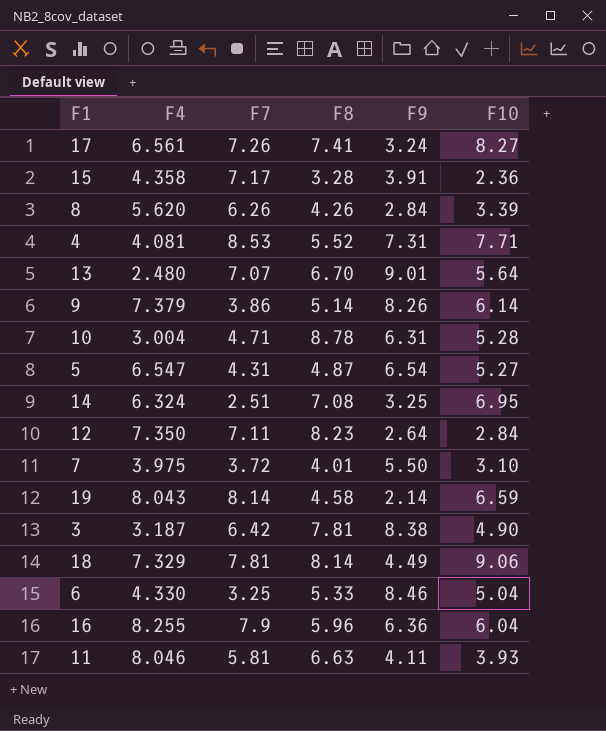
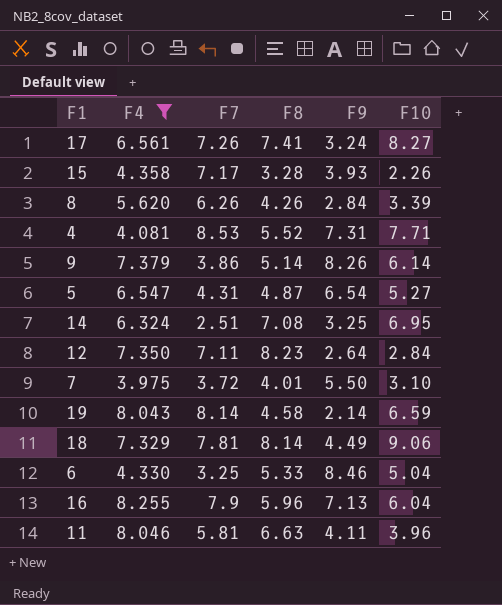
filter: none -> F4 >= 3.975
15 | F9: 3.91 -> 3.93
15 | F10: 2.36 -> 2.26
16 | F9: 6.36 -> 7.13
11 | F10: 3.93 -> 3.96

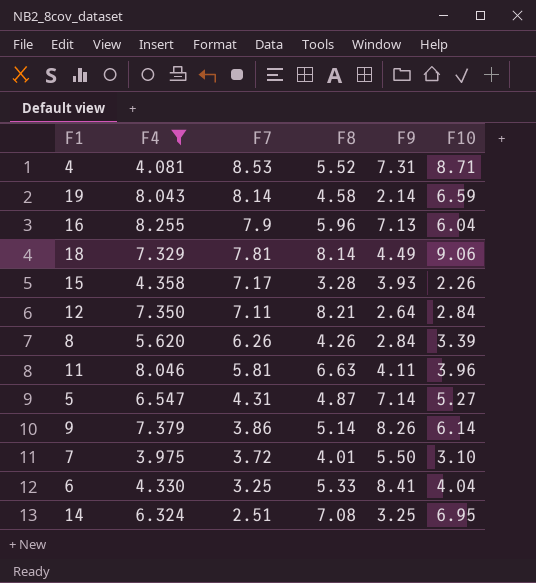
row order: none -> F7 descending
row 17: 6.561 | 7.26 | 7.41 | 3.24 | 8.27 -> none
4 | F10: 7.71 -> 8.71
12 | F8: 8.23 -> 8.21
5 | F9: 6.54 -> 7.14
6 | F9: 8.46 -> 8.41
6 | F10: 5.04 -> 4.04

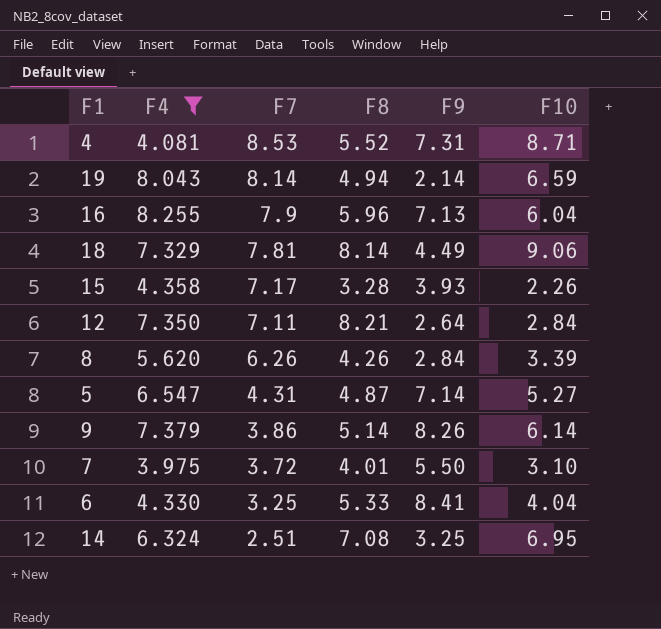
row 11: 8.046 | 5.81 | 6.63 | 4.11 | 3.96 -> none
19 | F8: 4.58 -> 4.94

